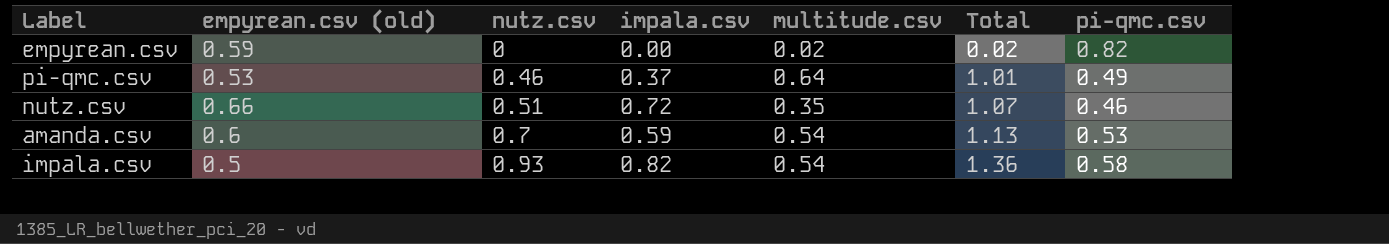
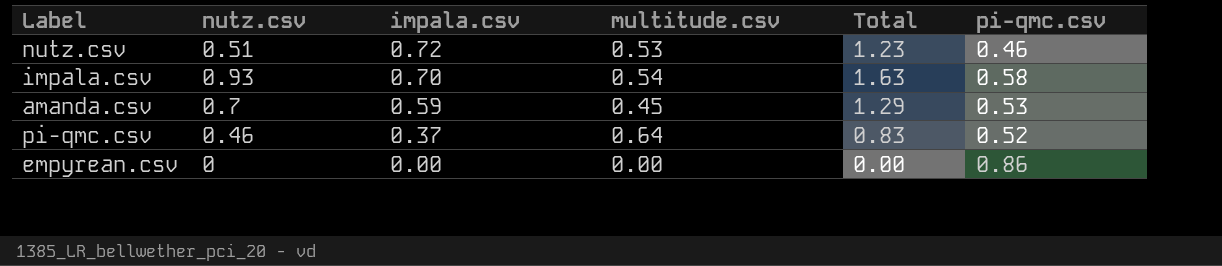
row order: nutz.csv ascending -> impala.csv descending
column empyrean.csv (old) | position: 2 -> none
column Total | formula: [impala.csv] + [multitude.csv] -> [nutz.csv] + [impala.csv]
nutz.csv | multitude.csv: 0.35 -> 0.53
impala.csv | impala.csv: 0.82 -> 0.70
amanda.csv | multitude.csv: 0.54 -> 0.45
pi-qmc.csv | pi-qmc.csv: 0.49 -> 0.52
empyrean.csv | multitude.csv: 0.02 -> 0.00
empyrean.csv | pi-qmc.csv: 0.82 -> 0.86

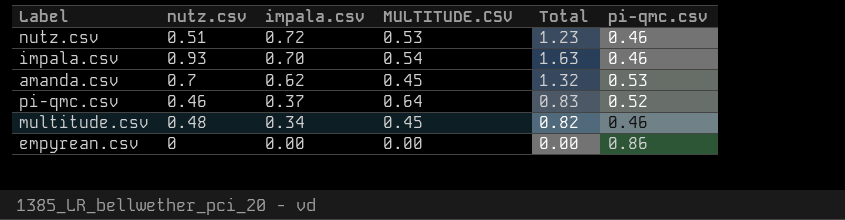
column name: multitude.csv -> MULTITUDE.CSV
impala.csv | pi-qmc.csv: 0.58 -> 0.46
amanda.csv | impala.csv: 0.59 -> 0.62
amanda.csv | Total: 1.29 -> 1.32
row multitude.csv: none -> 0.48 | 0.34 | 0.45 | 0.82 | 0.46

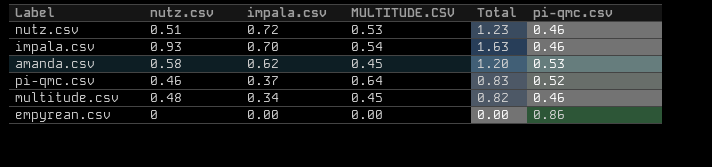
amanda.csv | nutz.csv: 0.7 -> 0.58
amanda.csv | Total: 1.32 -> 1.20

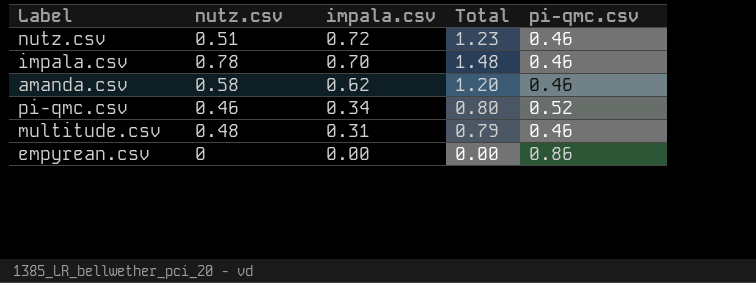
column MULTITUDE.CSV | position: 4 -> none
impala.csv | nutz.csv: 0.93 -> 0.78
impala.csv | Total: 1.63 -> 1.48
amanda.csv | pi-qmc.csv: 0.53 -> 0.46
pi-qmc.csv | impala.csv: 0.37 -> 0.34
pi-qmc.csv | Total: 0.83 -> 0.80
multitude.csv | impala.csv: 0.34 -> 0.31
multitude.csv | Total: 0.82 -> 0.79

